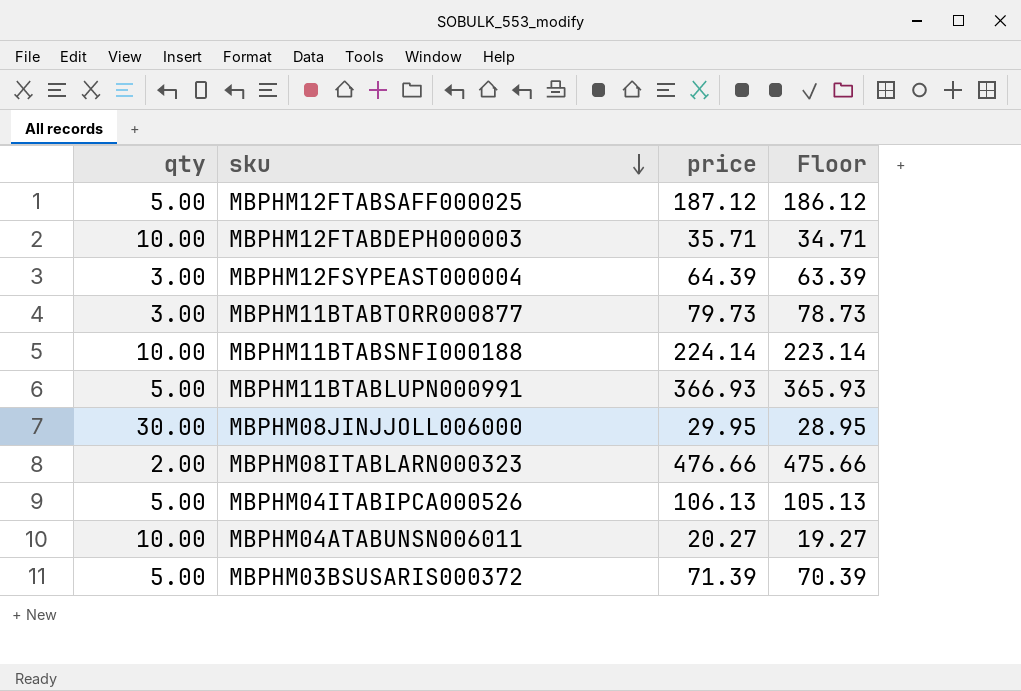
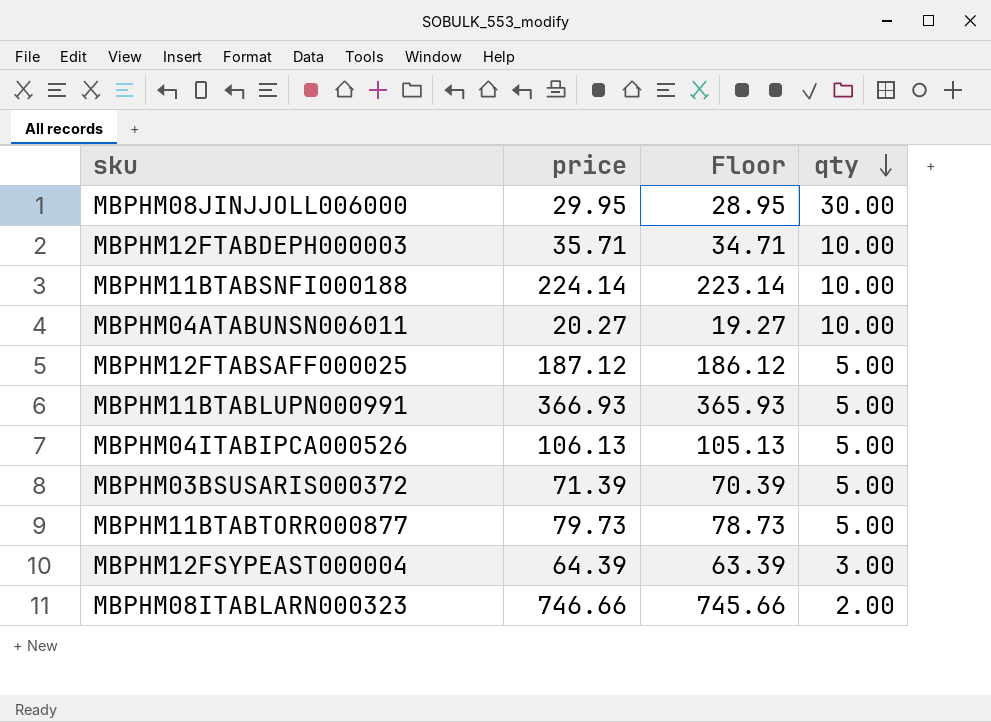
row order: sku descending -> qty descending
column qty | position: 1 -> 4
MBPHM11BTABTORR000877 | qty: 3.00 -> 5.00
MBPHM08ITABLARN000323 | price: 476.66 -> 746.66
MBPHM08ITABLARN000323 | Floor: 475.66 -> 745.66

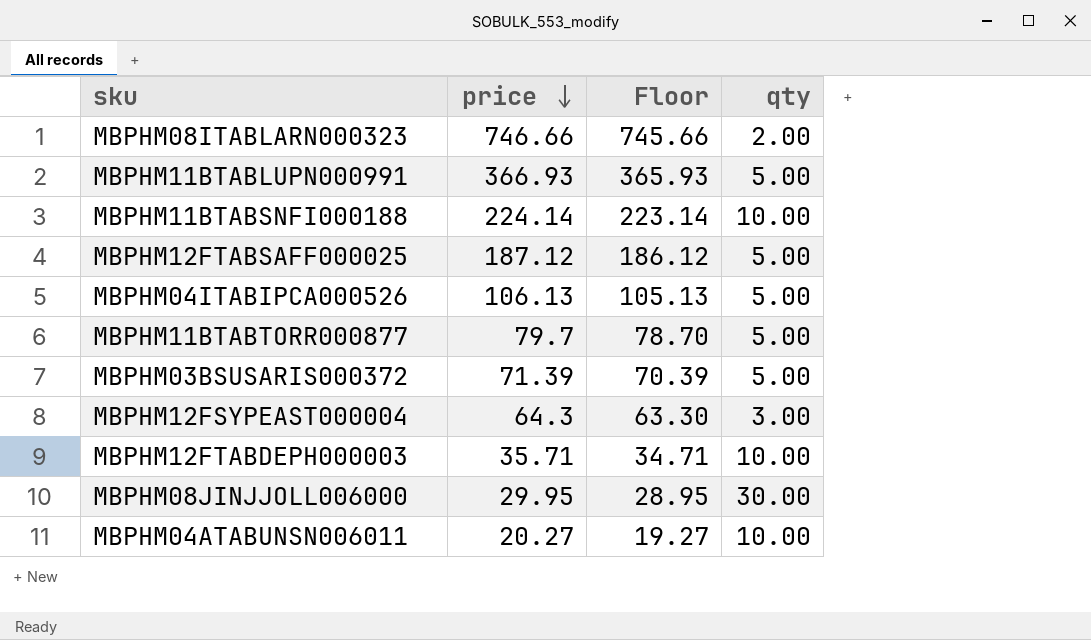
row order: qty descending -> price descending
MBPHM11BTABTORR000877 | price: 79.73 -> 79.7
MBPHM11BTABTORR000877 | Floor: 78.73 -> 78.70
MBPHM12FSYPEAST000004 | price: 64.39 -> 64.3
MBPHM12FSYPEAST000004 | Floor: 63.39 -> 63.30

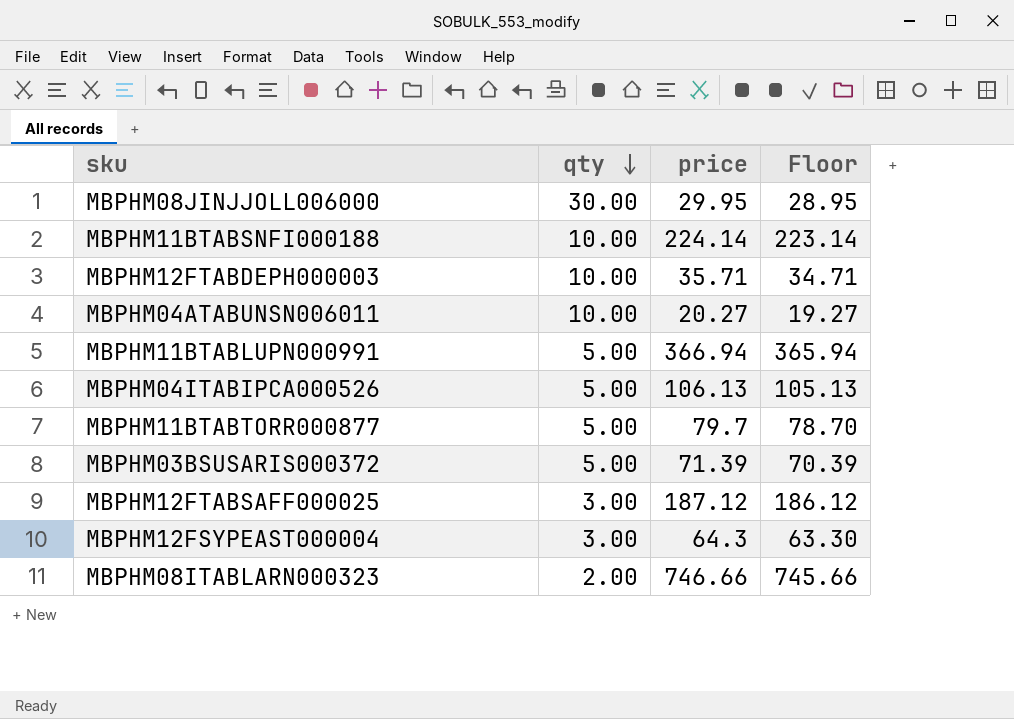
row order: price descending -> qty descending
column qty | position: 4 -> 2
MBPHM11BTABLUPN000991 | price: 366.93 -> 366.94
MBPHM11BTABLUPN000991 | Floor: 365.93 -> 365.94
MBPHM12FTABSAFF000025 | qty: 5.00 -> 3.00

